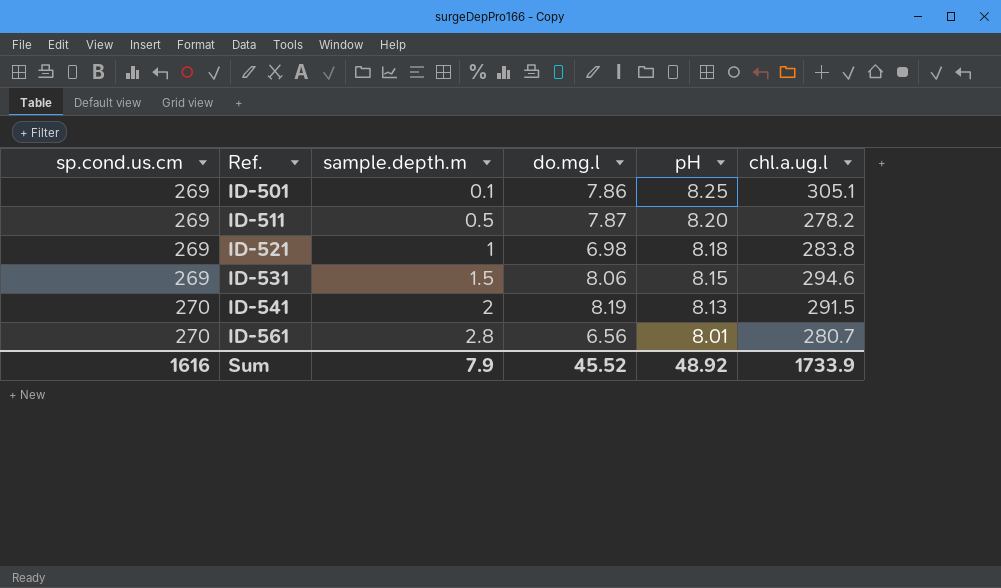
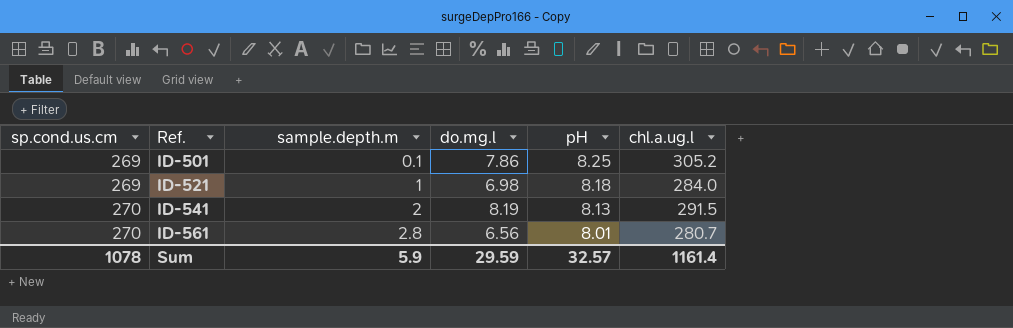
row ID-511: 269 | 0.5 | 7.87 | 8.20 | 278.2 -> none
row ID-531: 269 | 1.5 | 8.06 | 8.15 | 294.6 -> none
ID-501 | chl.a.ug.l: 305.1 -> 305.2
ID-521 | chl.a.ug.l: 283.8 -> 284.0
Sum | sp.cond.us.cm: 1616 -> 1078
Sum | sample.depth.m: 7.9 -> 5.9
Sum | do.mg.l: 45.52 -> 29.59
Sum | pH: 48.92 -> 32.57
Sum | chl.a.ug.l: 1733.9 -> 1161.4

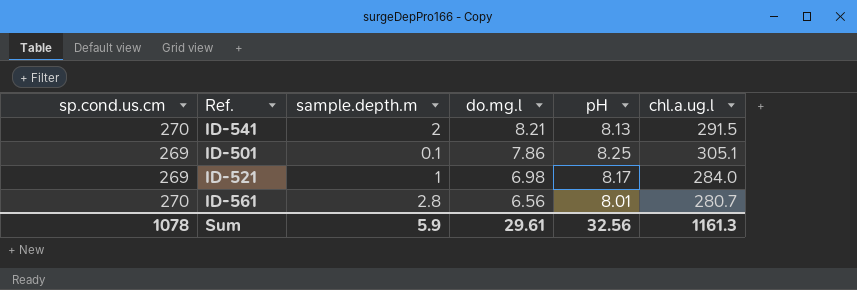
row order: sp.cond.us.cm ascending -> do.mg.l descending
ID-541 | do.mg.l: 8.19 -> 8.21
ID-501 | chl.a.ug.l: 305.2 -> 305.1
ID-521 | pH: 8.18 -> 8.17
Sum | do.mg.l: 29.59 -> 29.61
Sum | pH: 32.57 -> 32.56
Sum | chl.a.ug.l: 1161.4 -> 1161.3

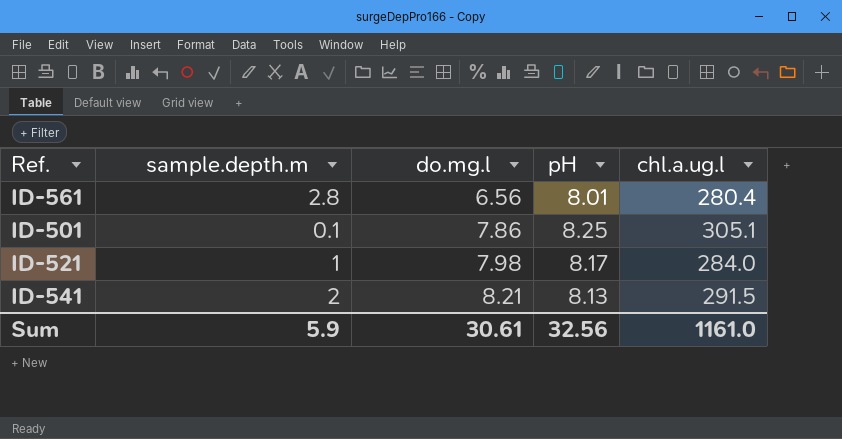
row order: do.mg.l descending -> do.mg.l ascending
column sp.cond.us.cm | position: 1 -> none
ID-561 | chl.a.ug.l: 280.7 -> 280.4
ID-521 | do.mg.l: 6.98 -> 7.98
Sum | do.mg.l: 29.61 -> 30.61
Sum | chl.a.ug.l: 1161.3 -> 1161.0

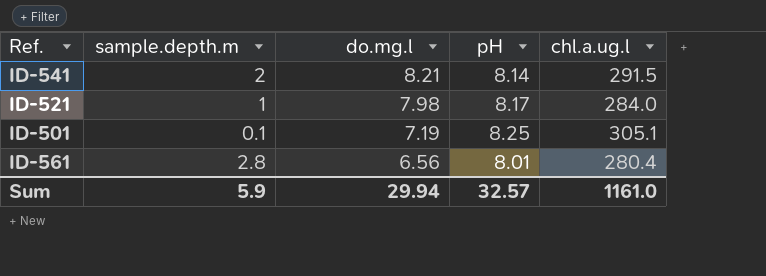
row order: do.mg.l ascending -> do.mg.l descending
ID-541 | pH: 8.13 -> 8.14
ID-501 | do.mg.l: 7.86 -> 7.19
Sum | do.mg.l: 30.61 -> 29.94
Sum | pH: 32.56 -> 32.57

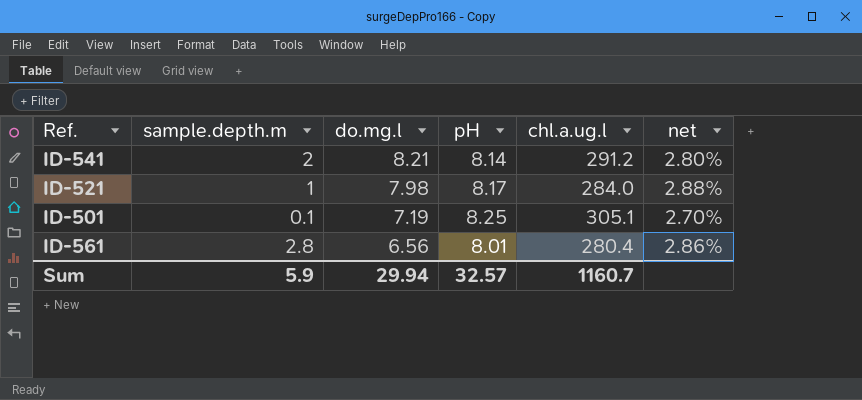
column net | formula: none -> [pH] / [chl.a.ug.l]
ID-541 | chl.a.ug.l: 291.5 -> 291.2
Sum | chl.a.ug.l: 1161.0 -> 1160.7

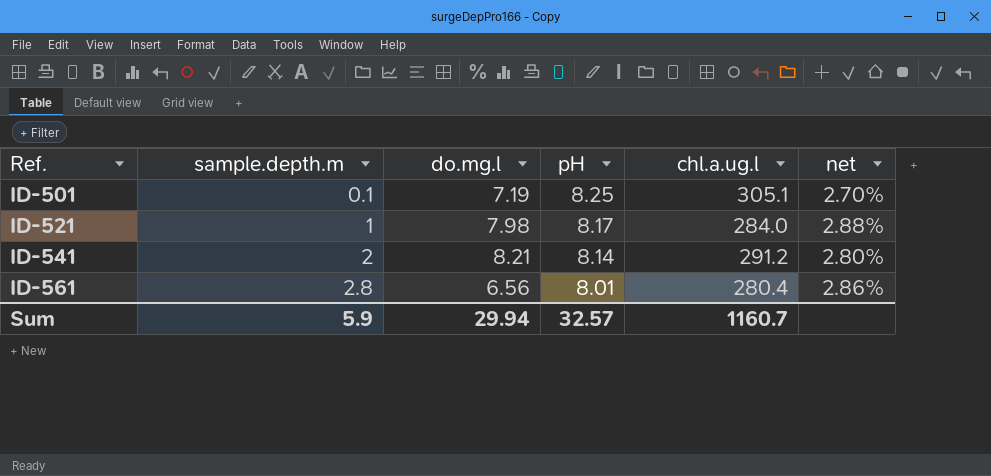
row order: do.mg.l descending -> Ref. ascending

